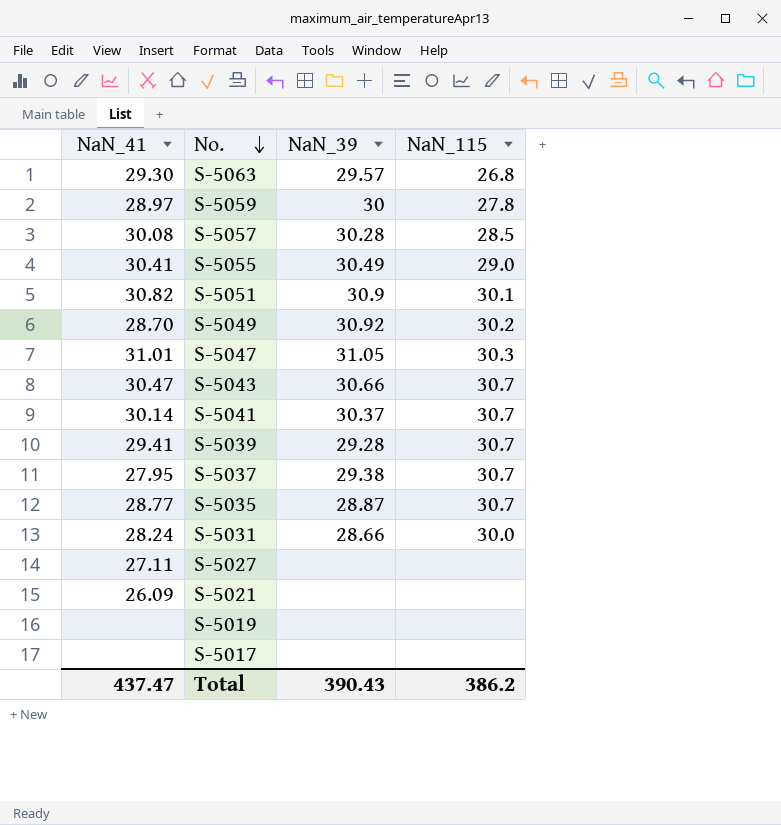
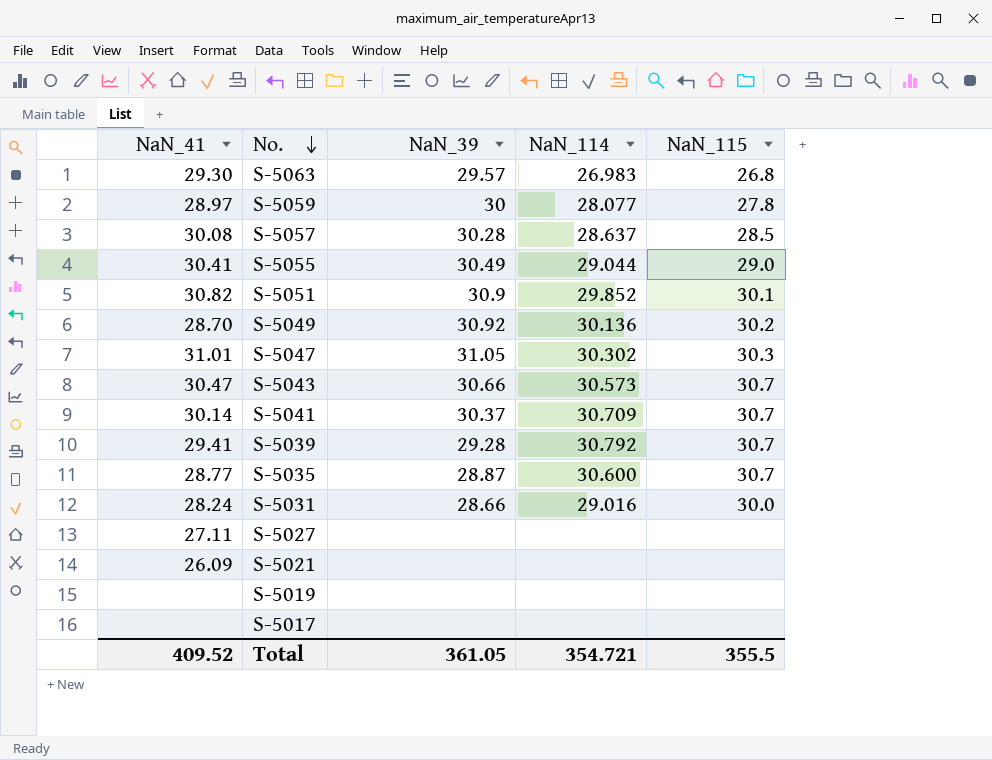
column NaN_114 | position: none -> 4
row S-5037: 27.95 | 29.38 | 30.7 -> none
Total | NaN_41: 437.47 -> 409.52
Total | NaN_39: 390.43 -> 361.05
Total | NaN_115: 386.2 -> 355.5

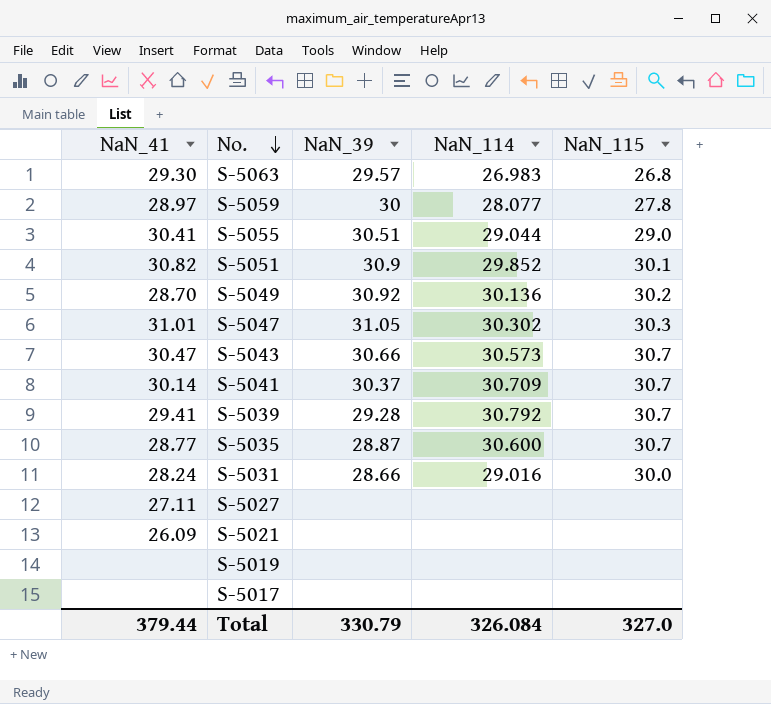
row S-5057: 30.08 | 30.28 | 28.637 | 28.5 -> none
S-5055 | NaN_39: 30.49 -> 30.51
Total | NaN_41: 409.52 -> 379.44
Total | NaN_39: 361.05 -> 330.79
Total | NaN_114: 354.721 -> 326.084
Total | NaN_115: 355.5 -> 327.0

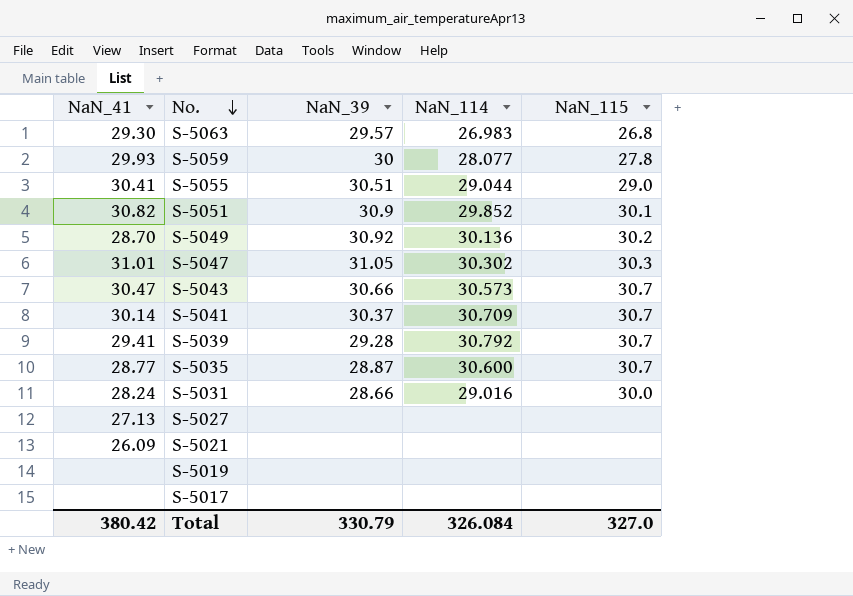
S-5059 | NaN_41: 28.97 -> 29.93
S-5027 | NaN_41: 27.11 -> 27.13
Total | NaN_41: 379.44 -> 380.42

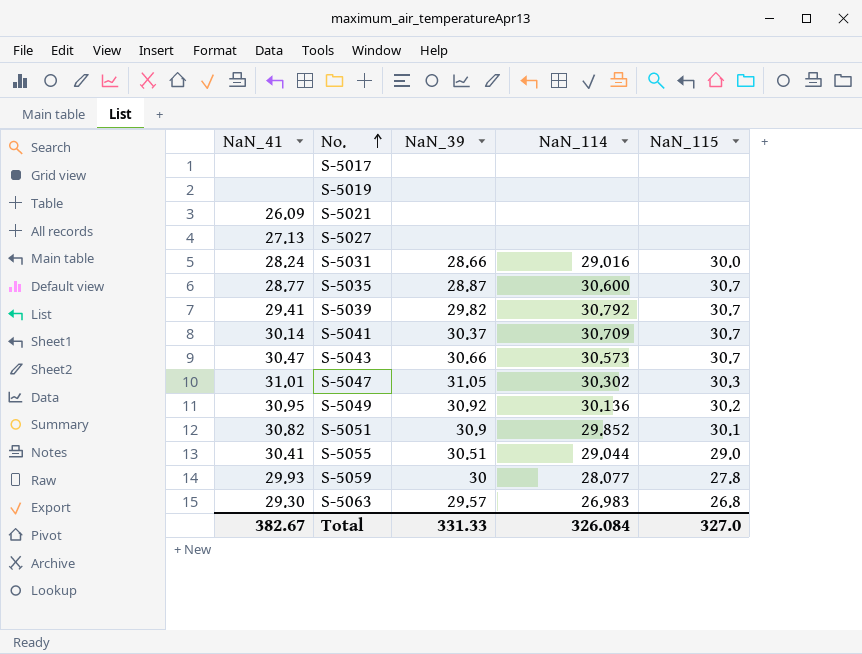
row order: No. descending -> No. ascending
S-5039 | NaN_39: 29.28 -> 29.82
S-5049 | NaN_41: 28.70 -> 30.95
Total | NaN_41: 380.42 -> 382.67
Total | NaN_39: 330.79 -> 331.33

